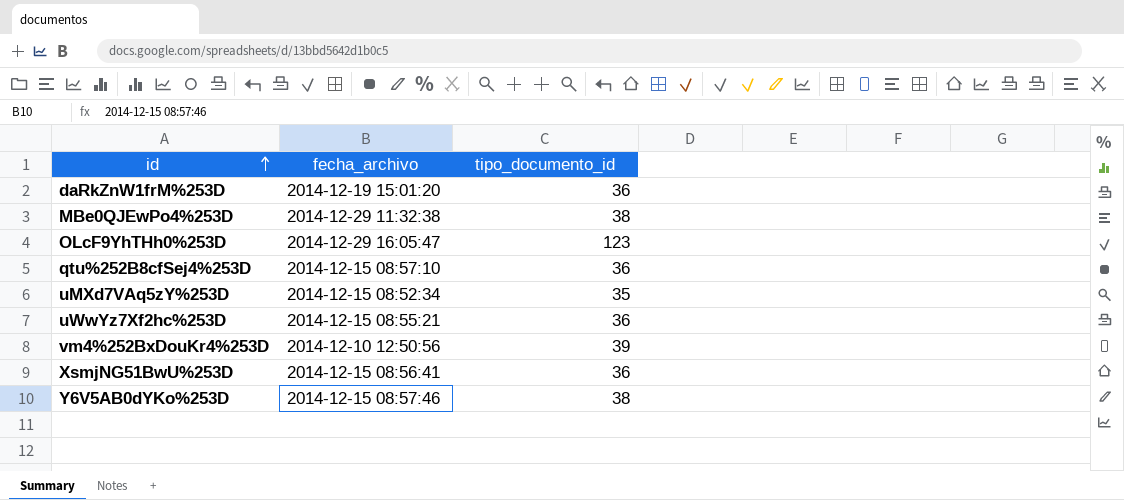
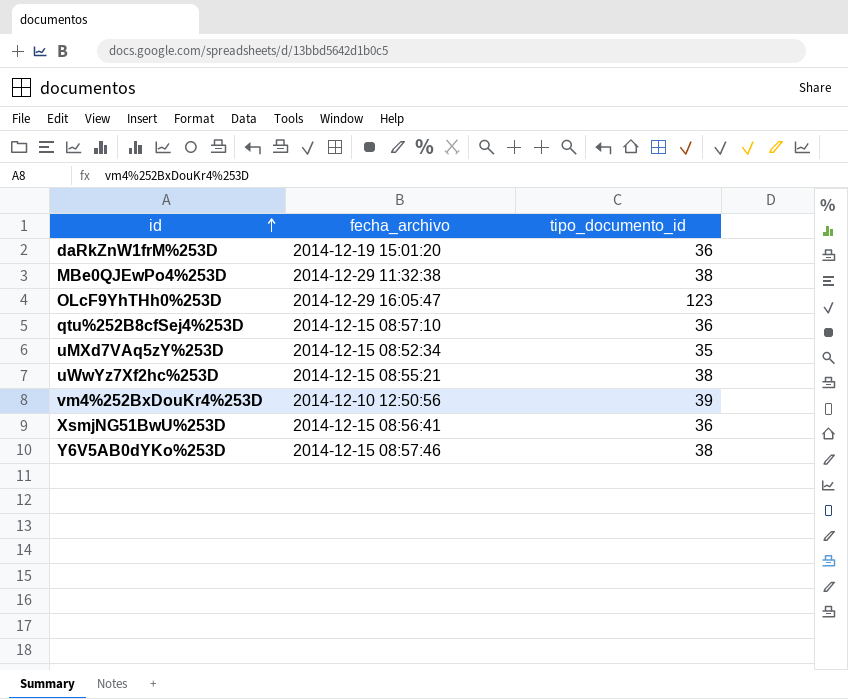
uWwYz7Xf2hc%253D | tipo_documento_id: 36 -> 38

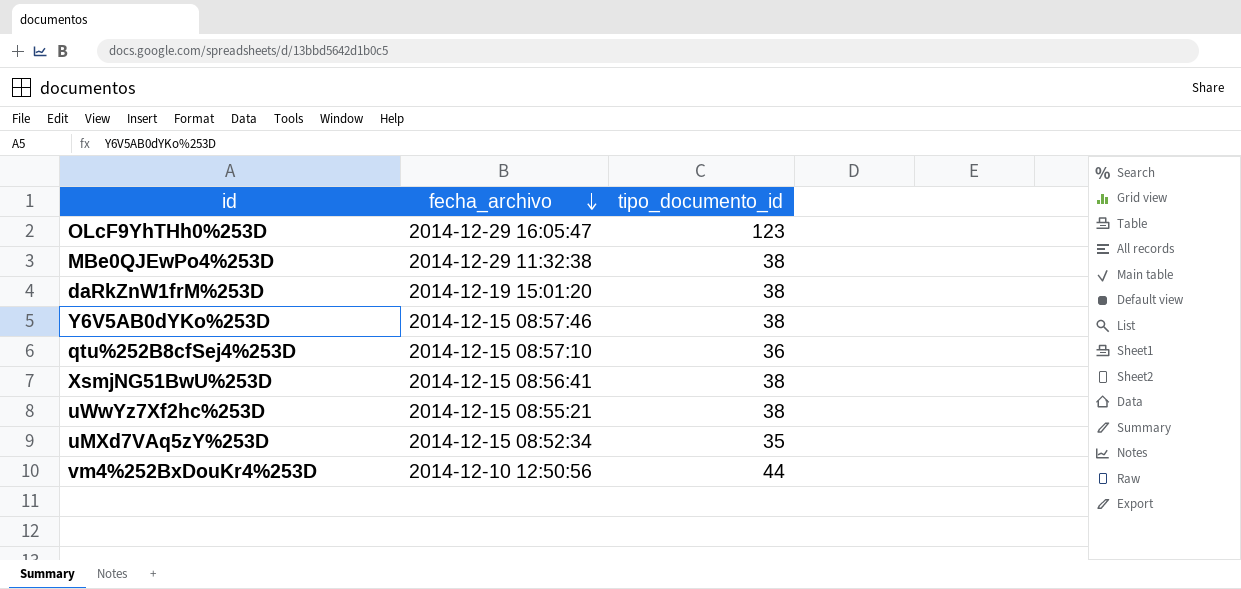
row order: id ascending -> fecha_archivo descending
daRkZnW1frM%253D | tipo_documento_id: 36 -> 38
XsmjNG51BwU%253D | tipo_documento_id: 36 -> 38
vm4%252BxDouKr4%253D | tipo_documento_id: 39 -> 44

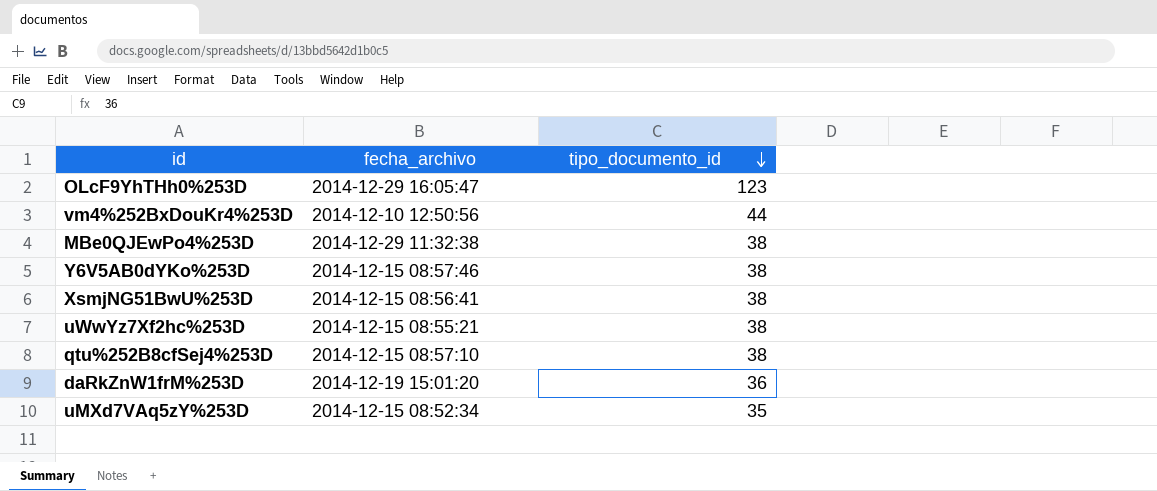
row order: fecha_archivo descending -> tipo_documento_id descending
qtu%252B8cfSej4%253D | tipo_documento_id: 36 -> 38
daRkZnW1frM%253D | tipo_documento_id: 38 -> 36

